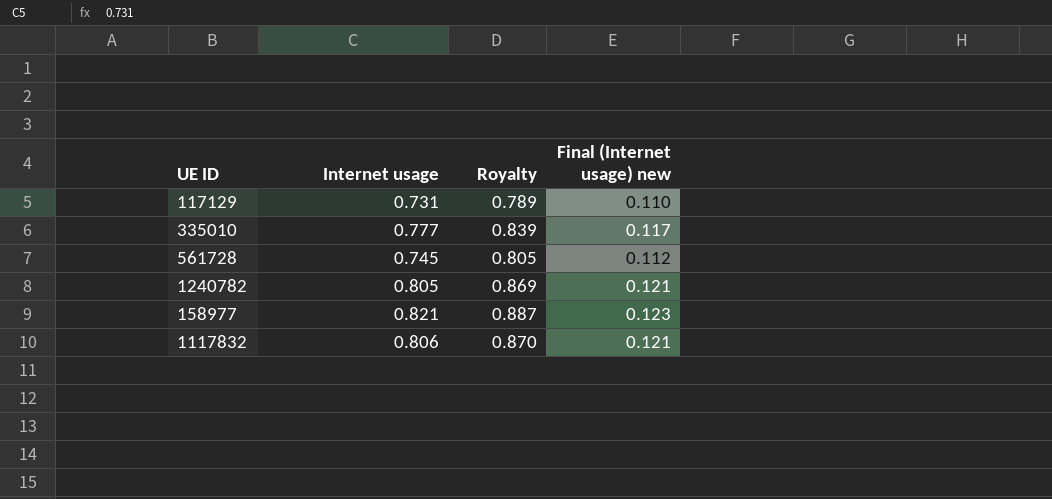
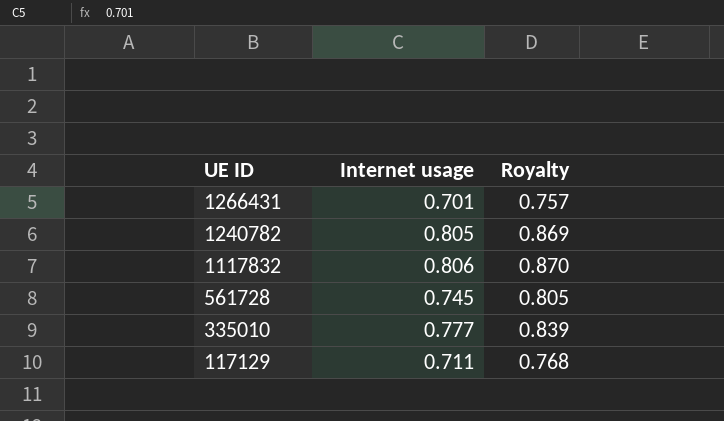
row order: none -> UE ID descending
column Final (Internet usage) new | formula: [Internet usage] * 0.15 -> none
row 158977: 0.821 | 0.887 | 0.123 -> none
row 1266431: none -> 0.701 | 0.757
117129 | Internet usage: 0.731 -> 0.711
117129 | Royalty: 0.789 -> 0.768

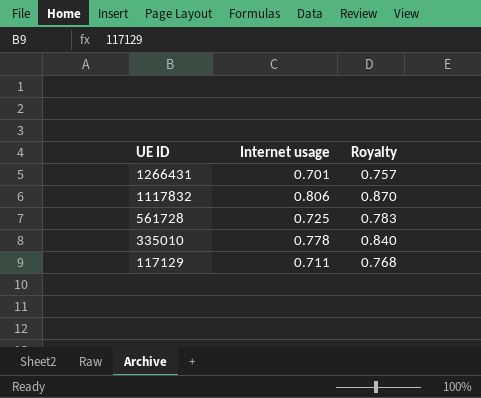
row 1240782: 0.805 | 0.869 -> none
561728 | Internet usage: 0.745 -> 0.725
561728 | Royalty: 0.805 -> 0.783
335010 | Internet usage: 0.777 -> 0.778
335010 | Royalty: 0.839 -> 0.840

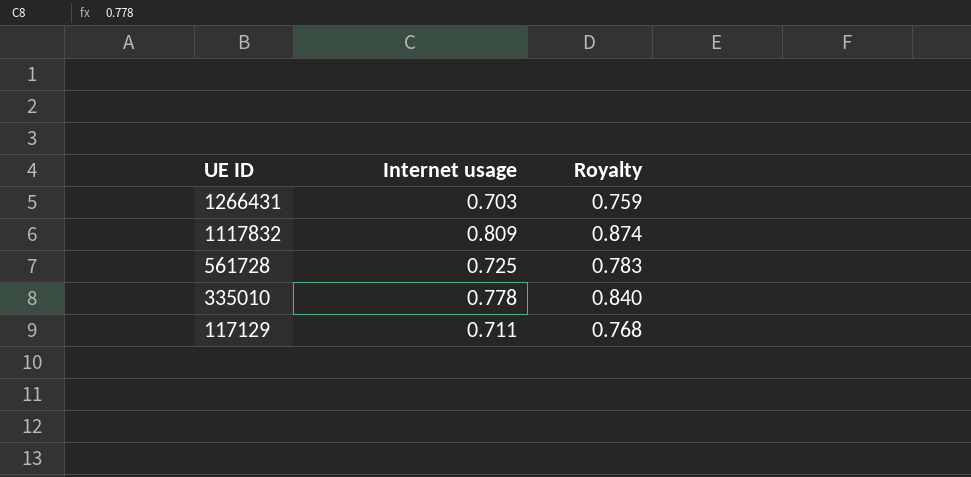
1266431 | Internet usage: 0.701 -> 0.703
1266431 | Royalty: 0.757 -> 0.759
1117832 | Internet usage: 0.806 -> 0.809
1117832 | Royalty: 0.870 -> 0.874

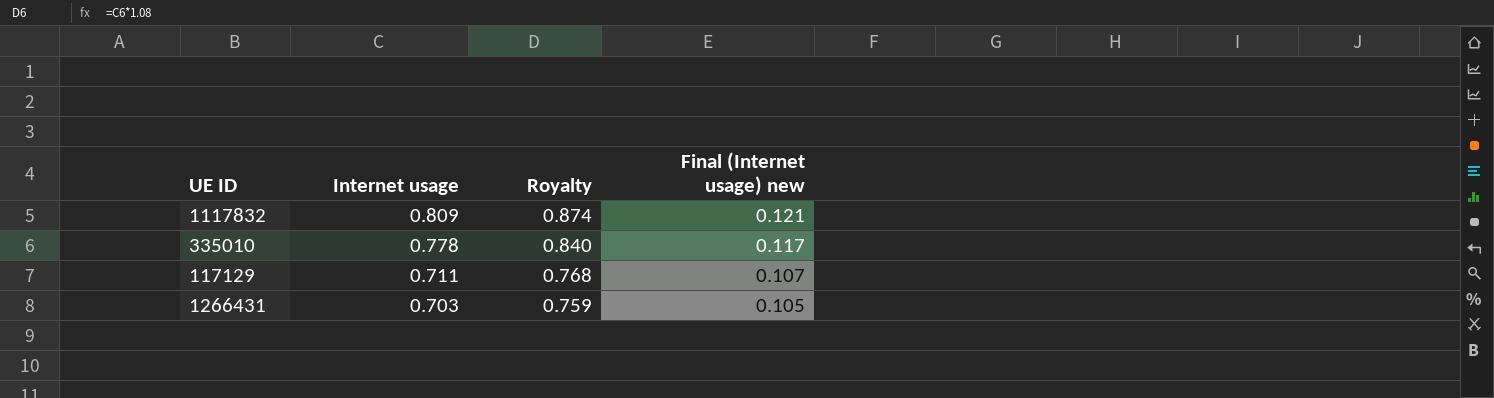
row order: UE ID descending -> Internet usage descending
column Final (Internet usage) new | formula: none -> [Internet usage] * 0.15
row 561728: 0.725 | 0.783 -> none

